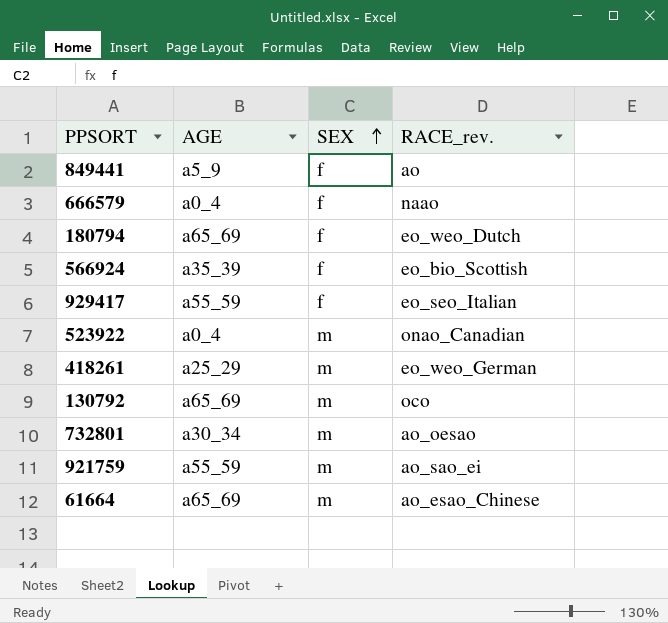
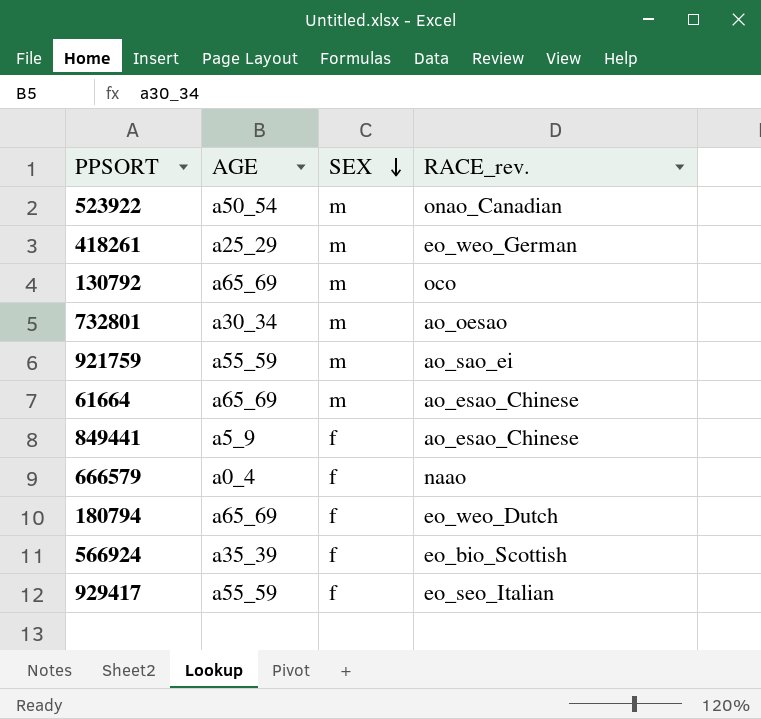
row order: SEX ascending -> SEX descending
523922 | AGE: a0_4 -> a50_54
849441 | RACE_rev.: ao -> ao_esao_Chinese

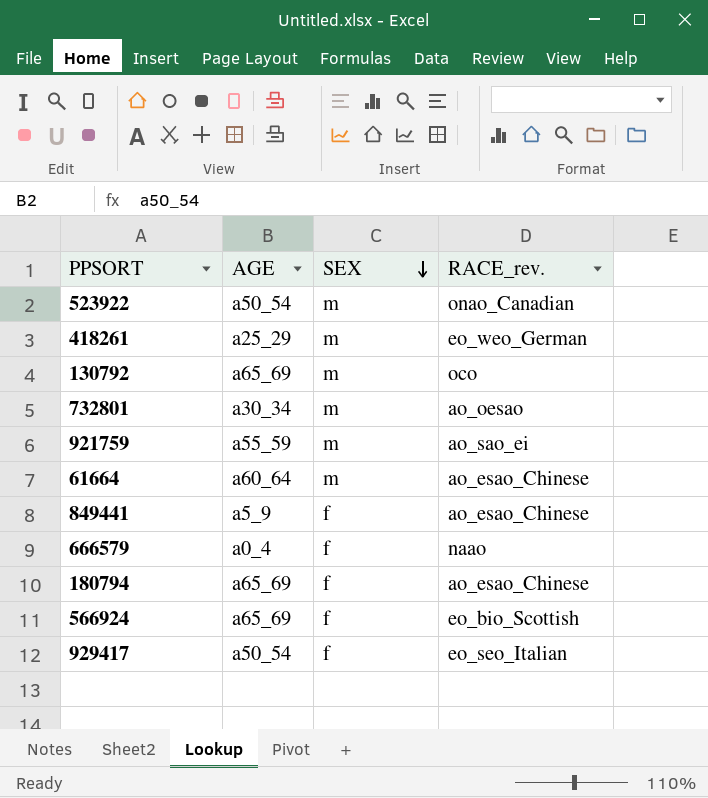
61664 | AGE: a65_69 -> a60_64
180794 | RACE_rev.: eo_weo_Dutch -> ao_esao_Chinese
566924 | AGE: a35_39 -> a65_69
929417 | AGE: a55_59 -> a50_54

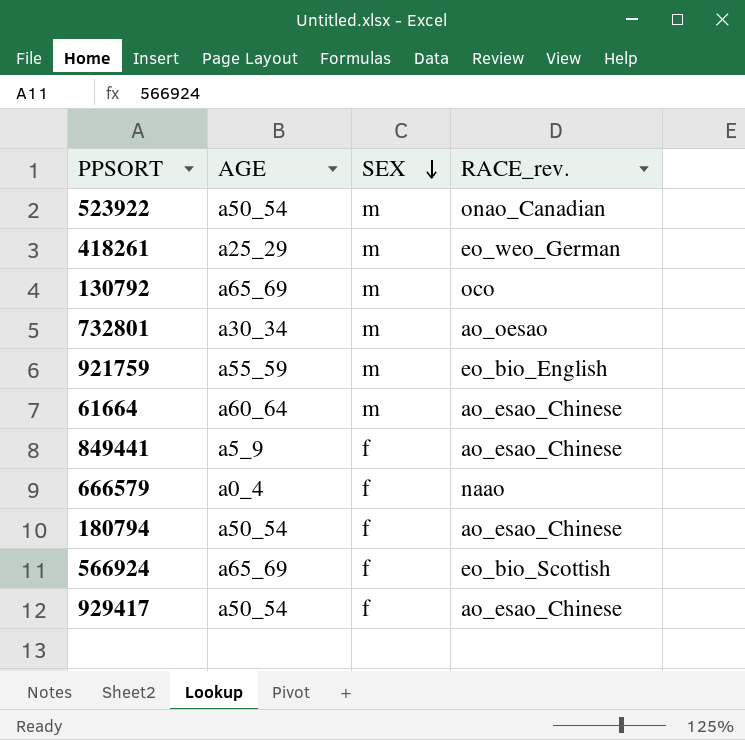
921759 | RACE_rev.: ao_sao_ei -> eo_bio_English
180794 | AGE: a65_69 -> a50_54
929417 | RACE_rev.: eo_seo_Italian -> ao_esao_Chinese

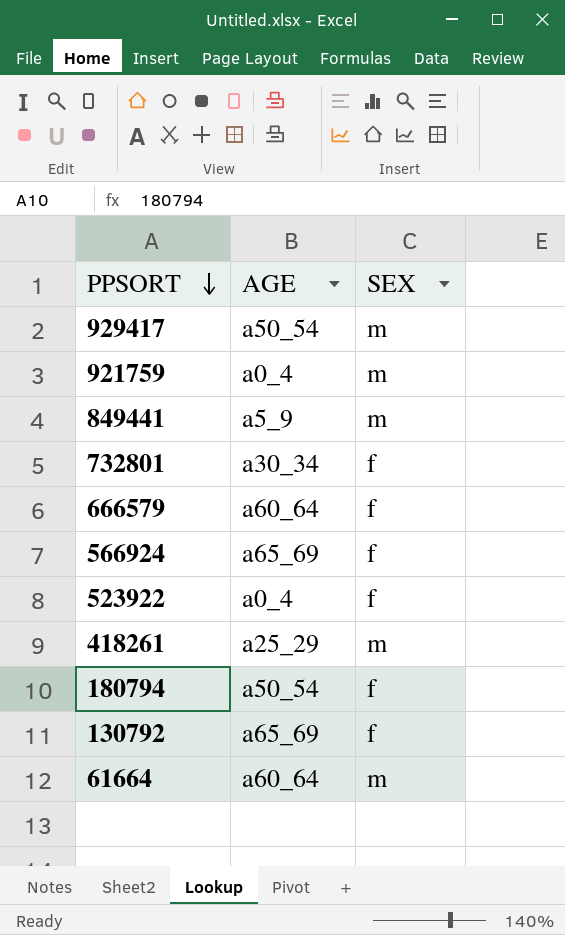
row order: SEX descending -> PPSORT descending
column RACE_rev. | position: 4 -> none
929417 | SEX: f -> m
921759 | AGE: a55_59 -> a0_4
849441 | SEX: f -> m
732801 | SEX: m -> f
666579 | AGE: a0_4 -> a60_64
523922 | AGE: a50_54 -> a0_4
523922 | SEX: m -> f
130792 | SEX: m -> f

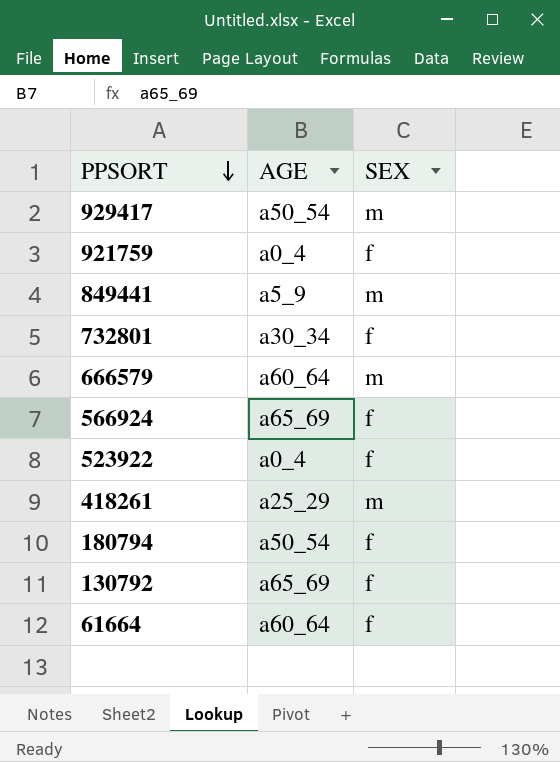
921759 | SEX: m -> f
666579 | SEX: f -> m
61664 | SEX: m -> f

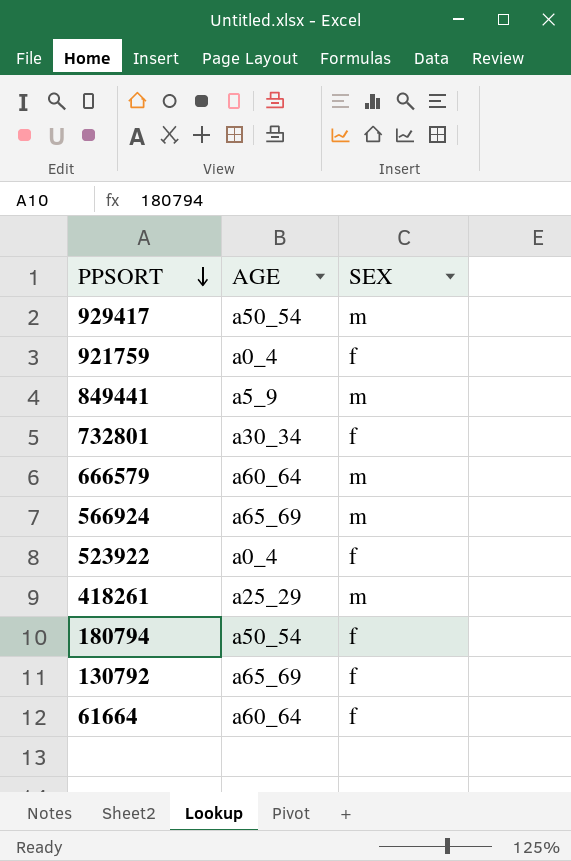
566924 | SEX: f -> m

